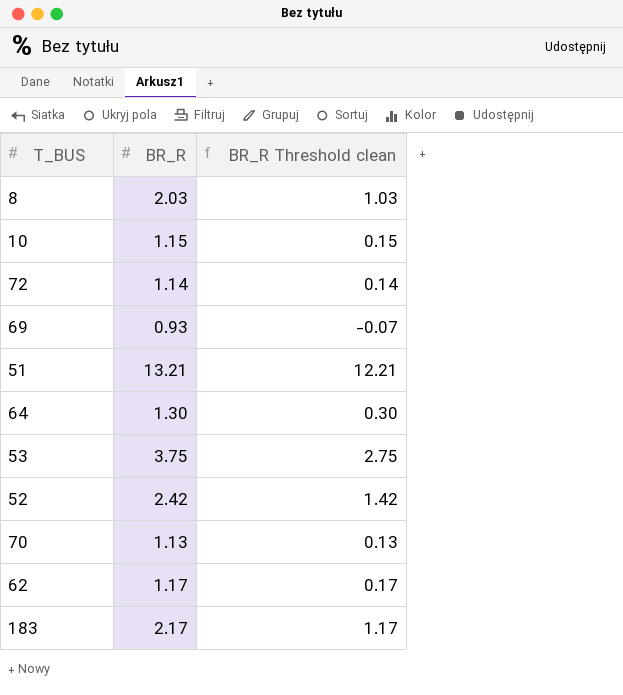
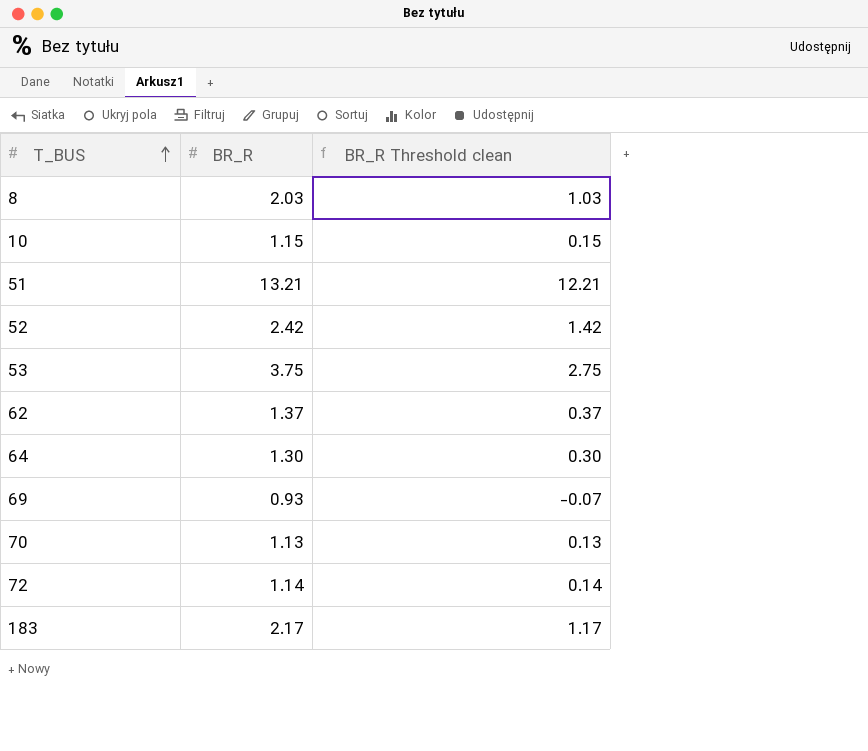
row order: none -> T_BUS ascending
62 | BR_R: 1.17 -> 1.37
62 | BR_R Threshold clean: 0.17 -> 0.37

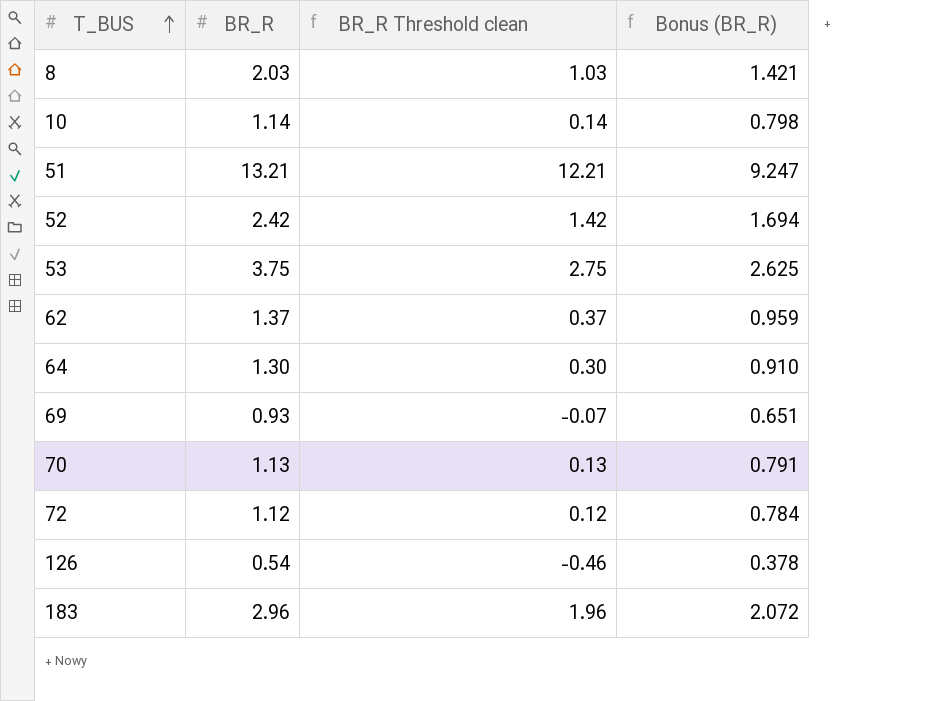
column Bonus (BR_R) | formula: none -> [BR_R] * 0.7
10 | BR_R: 1.15 -> 1.14
10 | BR_R Threshold clean: 0.15 -> 0.14
72 | BR_R: 1.14 -> 1.12
72 | BR_R Threshold clean: 0.14 -> 0.12
row 126: none -> 0.54 | -0.46 | 0.378
183 | BR_R: 2.17 -> 2.96
183 | BR_R Threshold clean: 1.17 -> 1.96

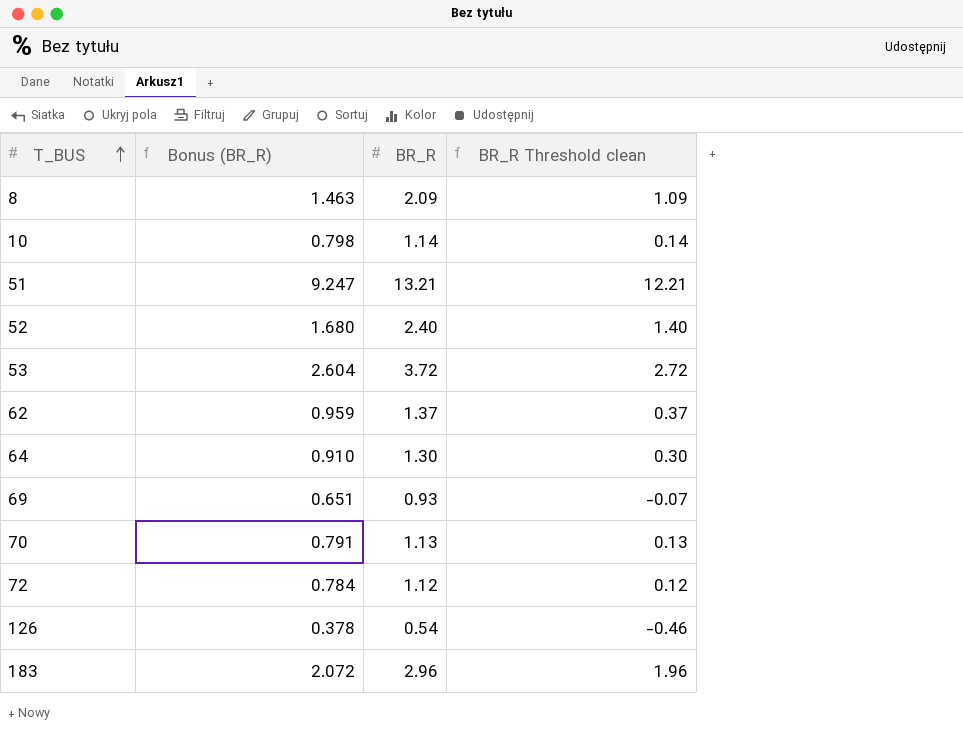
column Bonus (BR_R) | position: 4 -> 2
8 | Bonus (BR_R): 1.421 -> 1.463
8 | BR_R: 2.03 -> 2.09
8 | BR_R Threshold clean: 1.03 -> 1.09
52 | Bonus (BR_R): 1.694 -> 1.680
52 | BR_R: 2.42 -> 2.40
52 | BR_R Threshold clean: 1.42 -> 1.40
53 | Bonus (BR_R): 2.625 -> 2.604
53 | BR_R: 3.75 -> 3.72
53 | BR_R Threshold clean: 2.75 -> 2.72

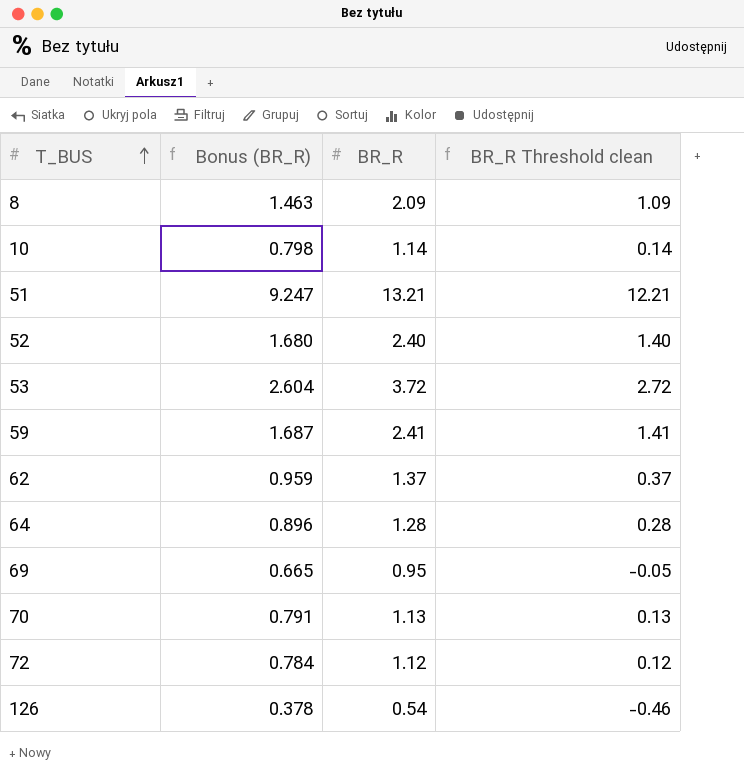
row 183: 2.072 | 2.96 | 1.96 -> none
row 59: none -> 1.687 | 2.41 | 1.41
64 | Bonus (BR_R): 0.910 -> 0.896
64 | BR_R: 1.30 -> 1.28
64 | BR_R Threshold clean: 0.30 -> 0.28
69 | Bonus (BR_R): 0.651 -> 0.665
69 | BR_R: 0.93 -> 0.95
69 | BR_R Threshold clean: -0.07 -> -0.05

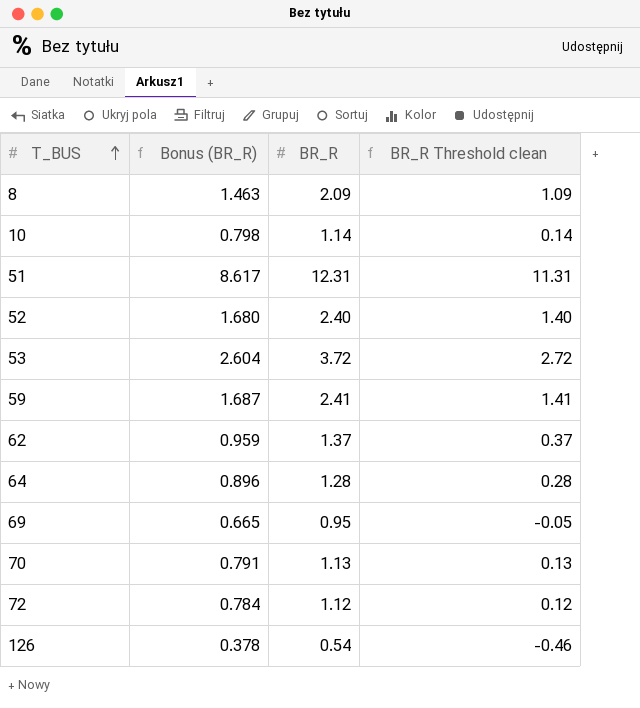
51 | Bonus (BR_R): 9.247 -> 8.617
51 | BR_R: 13.21 -> 12.31
51 | BR_R Threshold clean: 12.21 -> 11.31

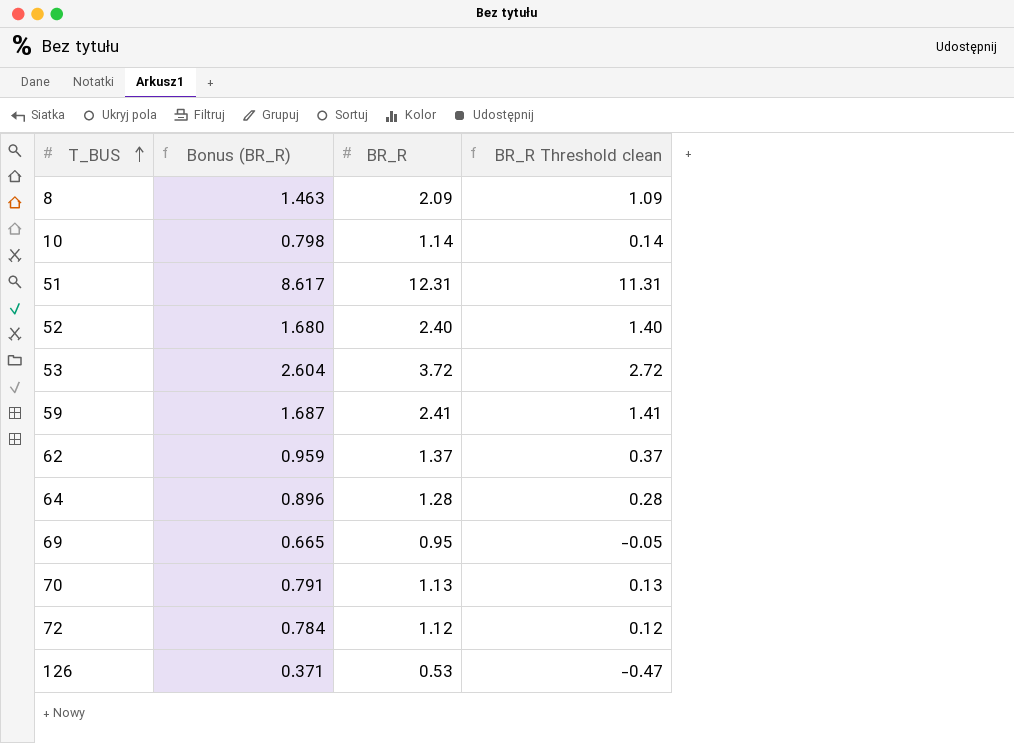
126 | Bonus (BR_R): 0.378 -> 0.371
126 | BR_R: 0.54 -> 0.53
126 | BR_R Threshold clean: -0.46 -> -0.47

